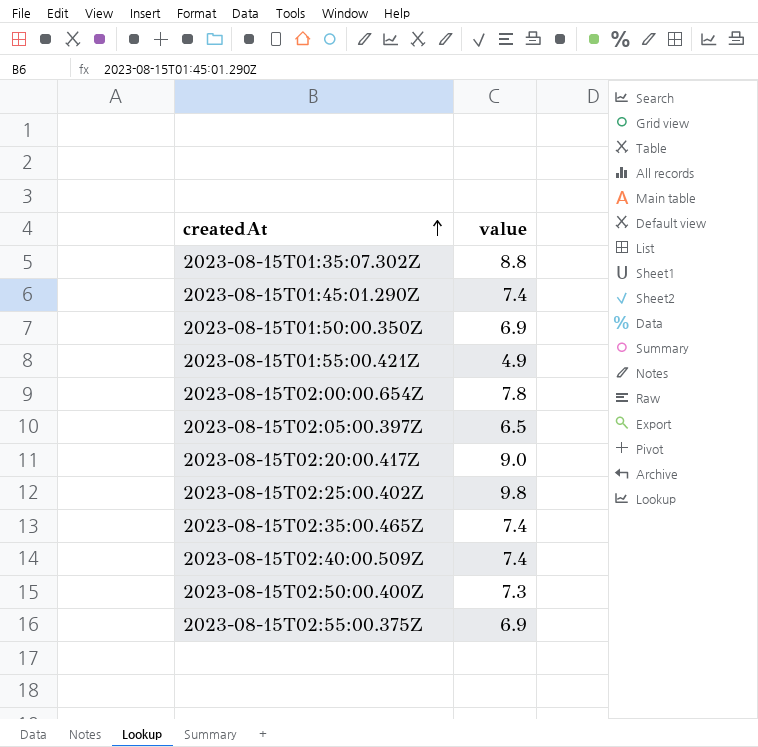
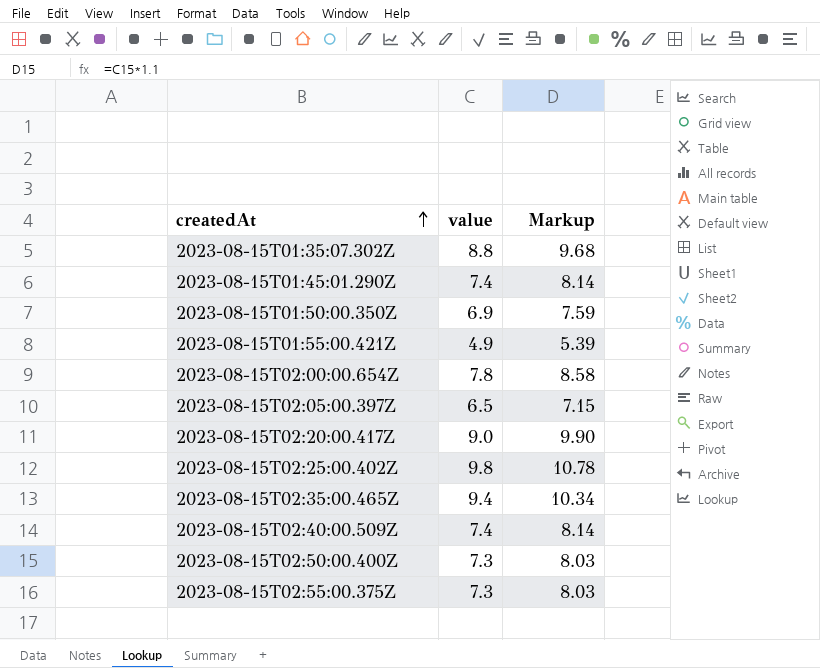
column Markup | formula: none -> [value] * 1.1
2023-08-15T02:35:00.465Z | value: 7.4 -> 9.4
2023-08-15T02:55:00.375Z | value: 6.9 -> 7.3

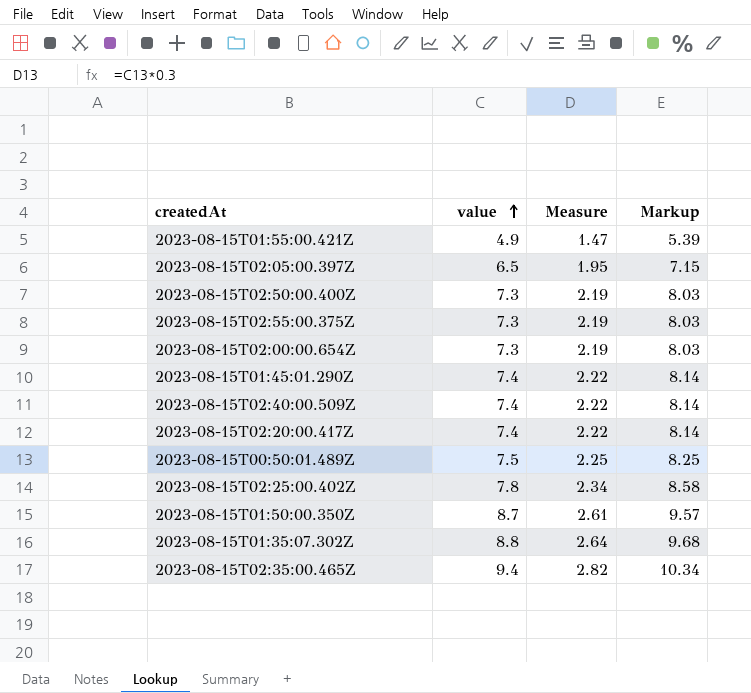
row order: createdAt ascending -> value ascending
column Measure | formula: none -> [value] * 0.3
2023-08-15T02:00:00.654Z | value: 7.8 -> 7.3
2023-08-15T02:00:00.654Z | Markup: 8.58 -> 8.03
2023-08-15T02:20:00.417Z | value: 9.0 -> 7.4
2023-08-15T02:20:00.417Z | Markup: 9.90 -> 8.14
row 2023-08-15T00:50:01.489Z: none -> 7.5 | 2.25 | 8.25
2023-08-15T02:25:00.402Z | value: 9.8 -> 7.8
2023-08-15T02:25:00.402Z | Markup: 10.78 -> 8.58
2023-08-15T01:50:00.350Z | value: 6.9 -> 8.7
2023-08-15T01:50:00.350Z | Markup: 7.59 -> 9.57

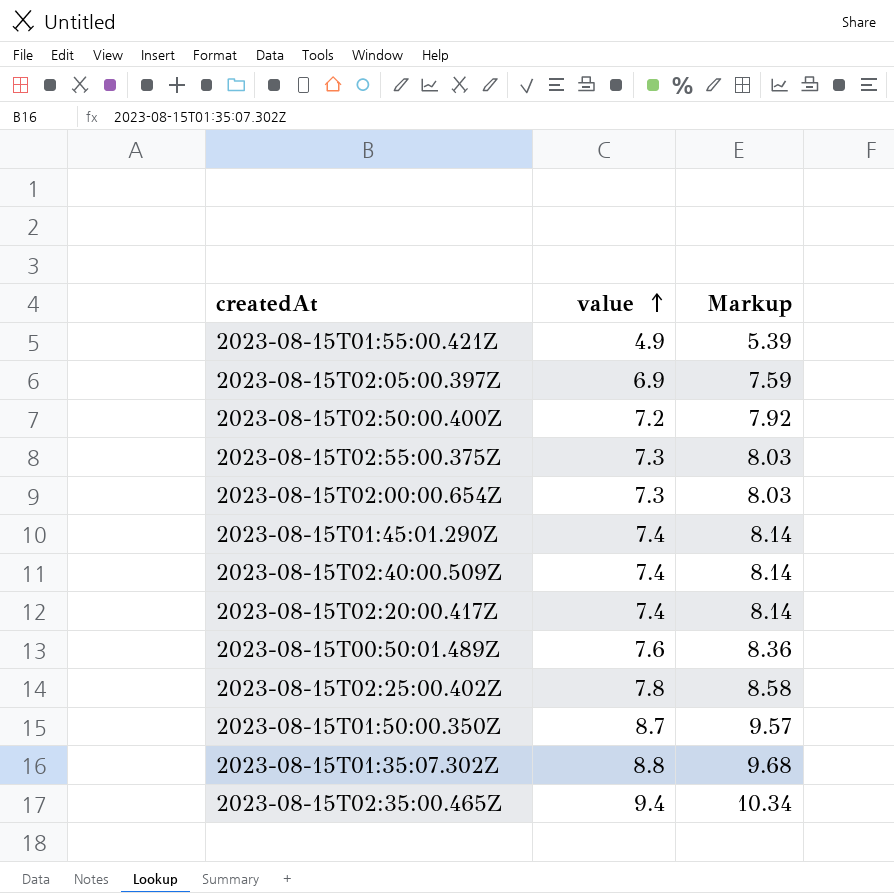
column Measure | formula: [value] * 0.3 -> none
2023-08-15T02:05:00.397Z | value: 6.5 -> 6.9
2023-08-15T02:05:00.397Z | Markup: 7.15 -> 7.59
2023-08-15T02:50:00.400Z | value: 7.3 -> 7.2
2023-08-15T02:50:00.400Z | Markup: 8.03 -> 7.92
2023-08-15T00:50:01.489Z | value: 7.5 -> 7.6
2023-08-15T00:50:01.489Z | Markup: 8.25 -> 8.36

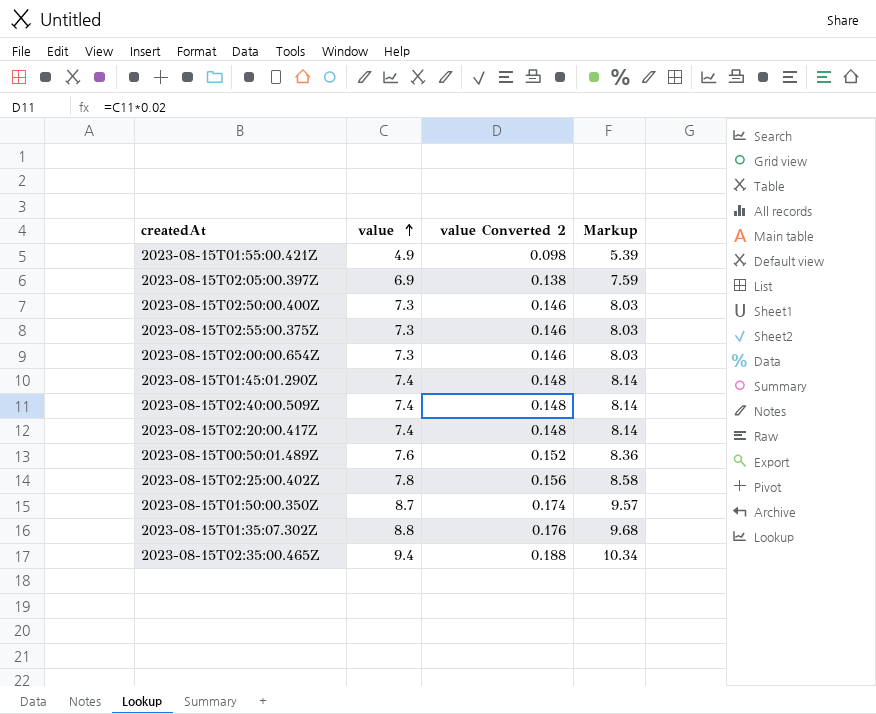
column value Converted 2 | formula: none -> [value] * 0.02
2023-08-15T02:50:00.400Z | value: 7.2 -> 7.3
2023-08-15T02:50:00.400Z | Markup: 7.92 -> 8.03

